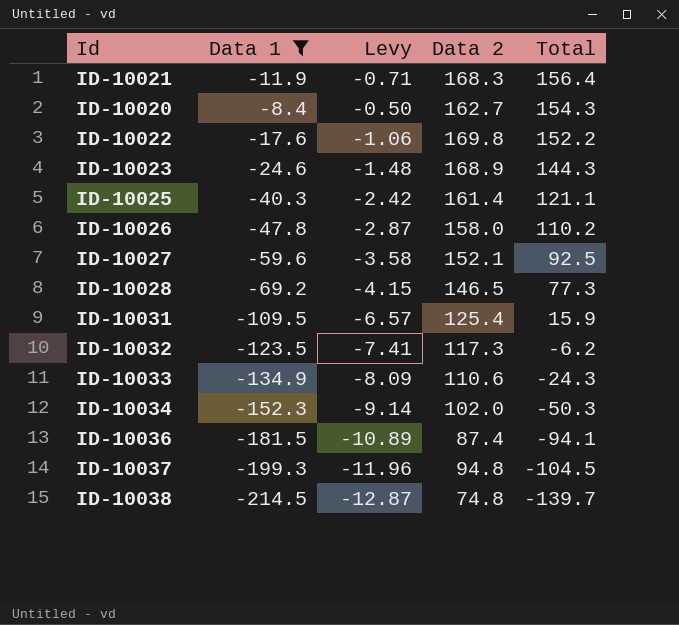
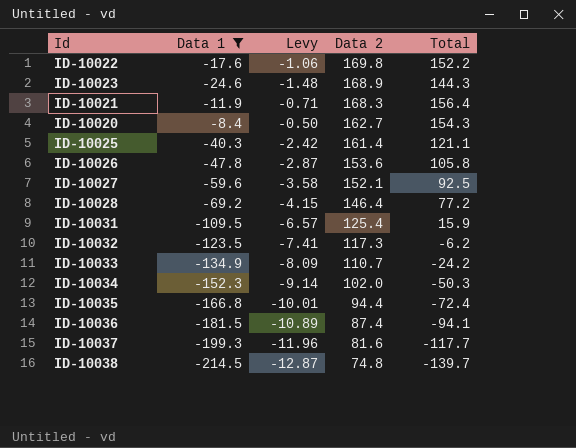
row order: Total descending -> Data 2 descending
ID-10026 | Data 2: 158.0 -> 153.6
ID-10026 | Total: 110.2 -> 105.8
ID-10028 | Data 2: 146.5 -> 146.4
ID-10028 | Total: 77.3 -> 77.2
ID-10033 | Data 2: 110.6 -> 110.7
ID-10033 | Total: -24.3 -> -24.2
row ID-10035: none -> -166.8 | -10.01 | 94.4 | -72.4
ID-10037 | Data 2: 94.8 -> 81.6
ID-10037 | Total: -104.5 -> -117.7

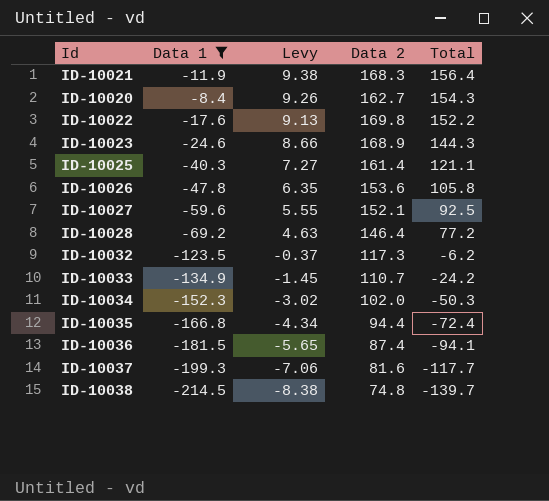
row order: Data 2 descending -> Levy descending
column Levy | formula: [Data 1] * 0.06 -> [Total] * 0.06
row ID-10031: -109.5 | -6.57 | 125.4 | 15.9 -> none

